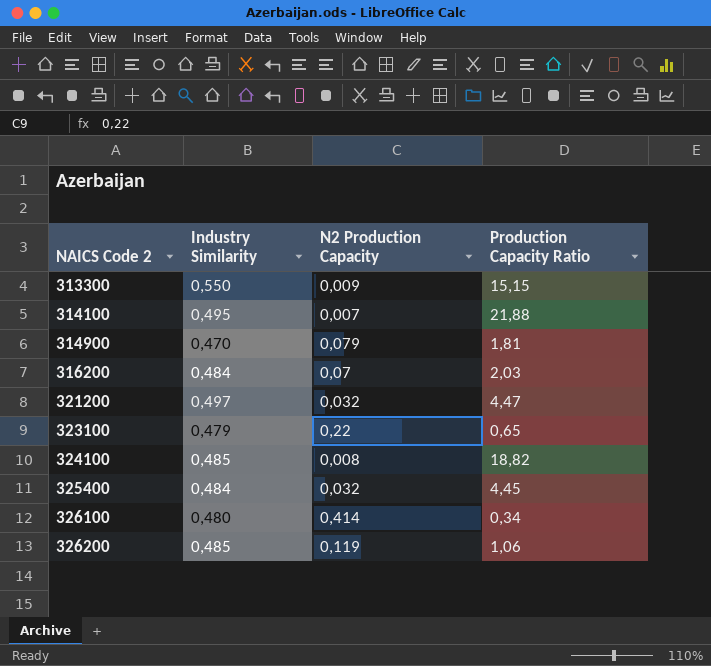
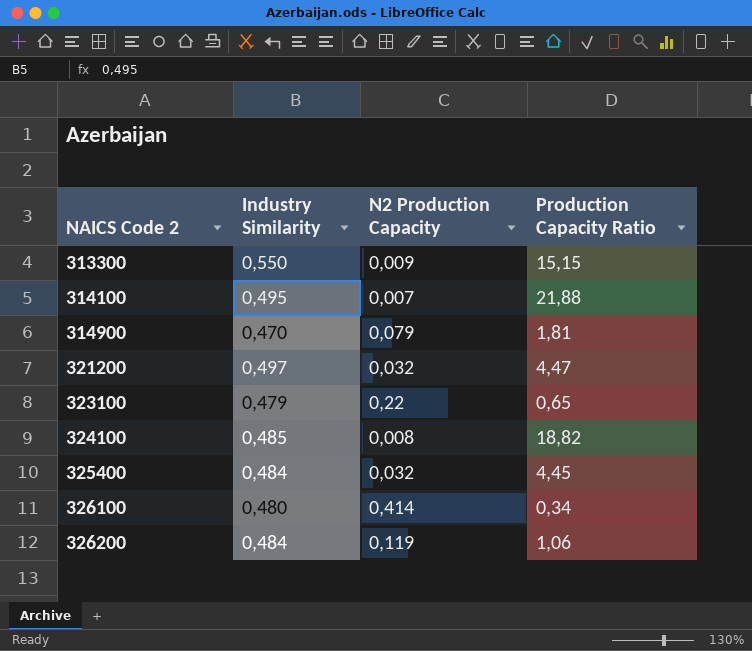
row 316200: 0,484 | 0,07 | 2,03 -> none
326200 | Industry Similarity: 0,485 -> 0,484

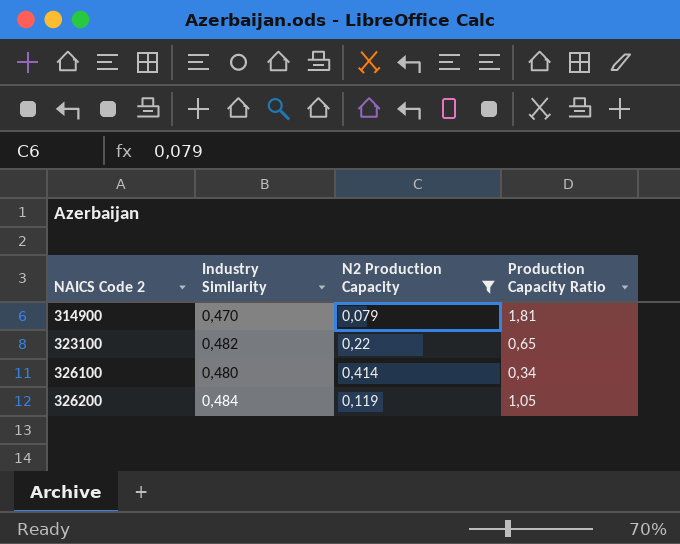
filter: none -> N2 Production Capacity >= 0,079
323100 | Industry Similarity: 0,479 -> 0,482
326200 | Production Capacity Ratio: 1,06 -> 1,05

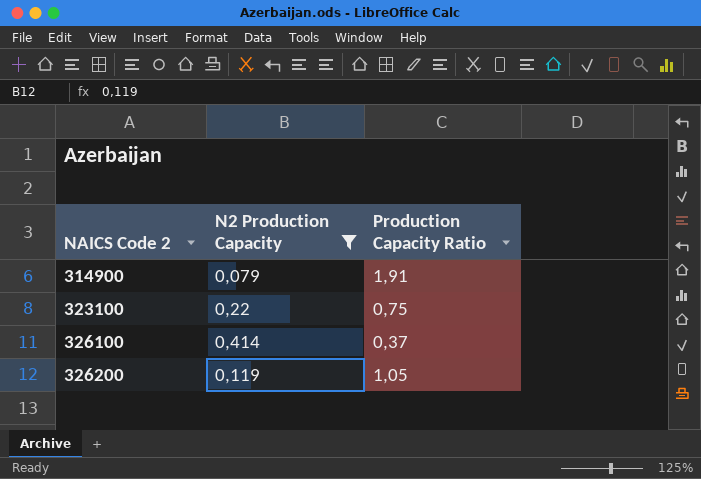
column Industry Similarity | position: 2 -> none
314900 | Production Capacity Ratio: 1,81 -> 1,91
323100 | Production Capacity Ratio: 0,65 -> 0,75
326100 | Production Capacity Ratio: 0,34 -> 0,37

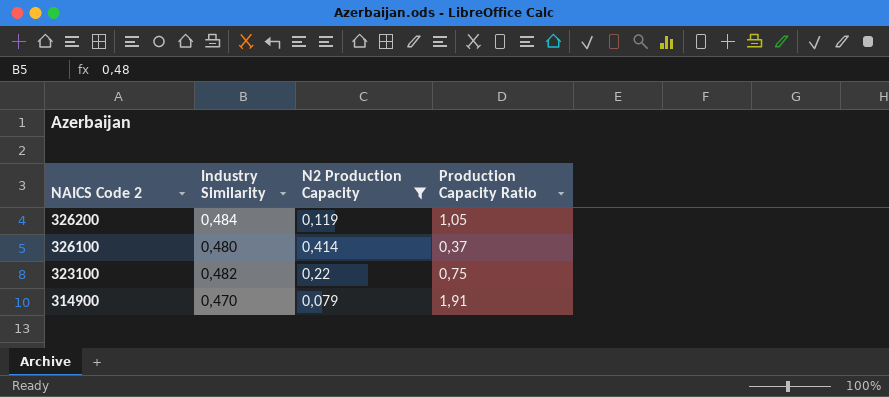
row order: NAICS Code 2 ascending -> NAICS Code 2 descending
column Industry Similarity | position: none -> 2

